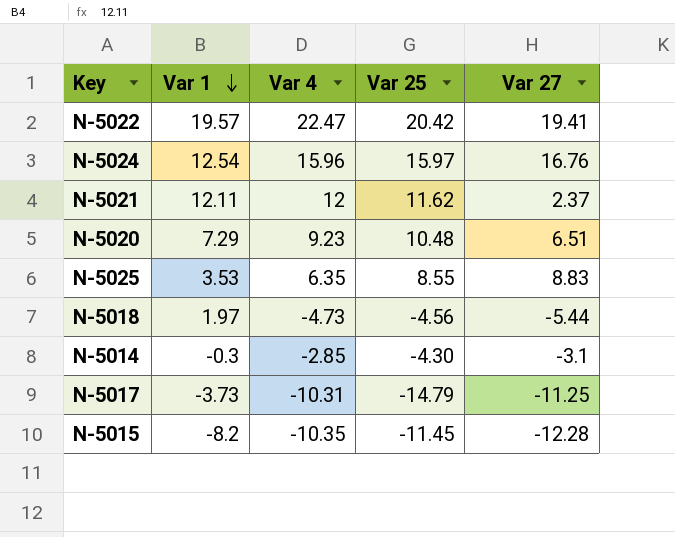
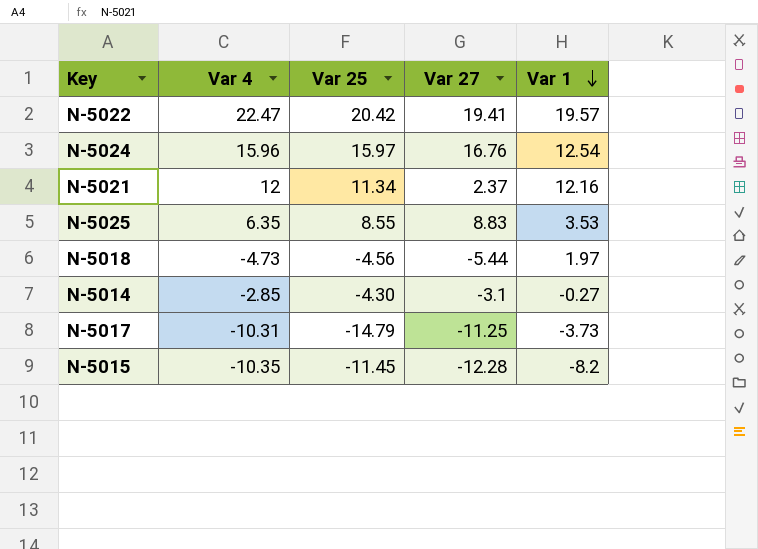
column Var 1 | position: 2 -> 5
row N-5020: 7.29 | 9.23 | 10.48 | 6.51 -> none
N-5021 | Var 25: 11.62 -> 11.34
N-5021 | Var 1: 12.11 -> 12.16
N-5014 | Var 1: -0.3 -> -0.27

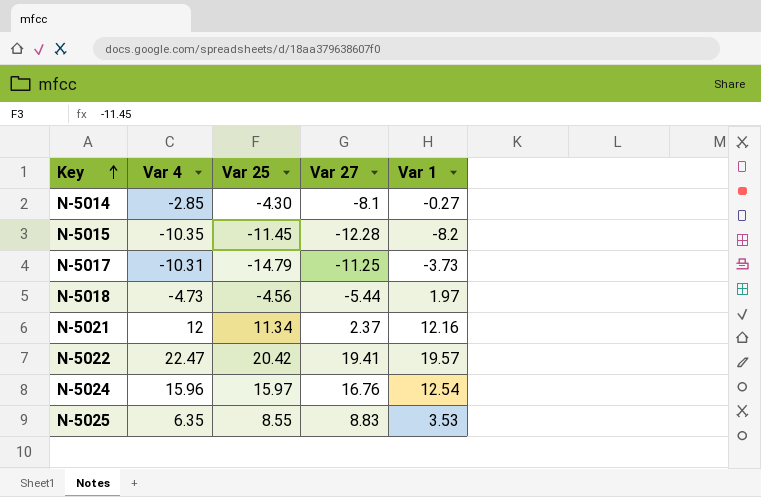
row order: Var 1 descending -> Key ascending
N-5014 | Var 27: -3.1 -> -8.1

